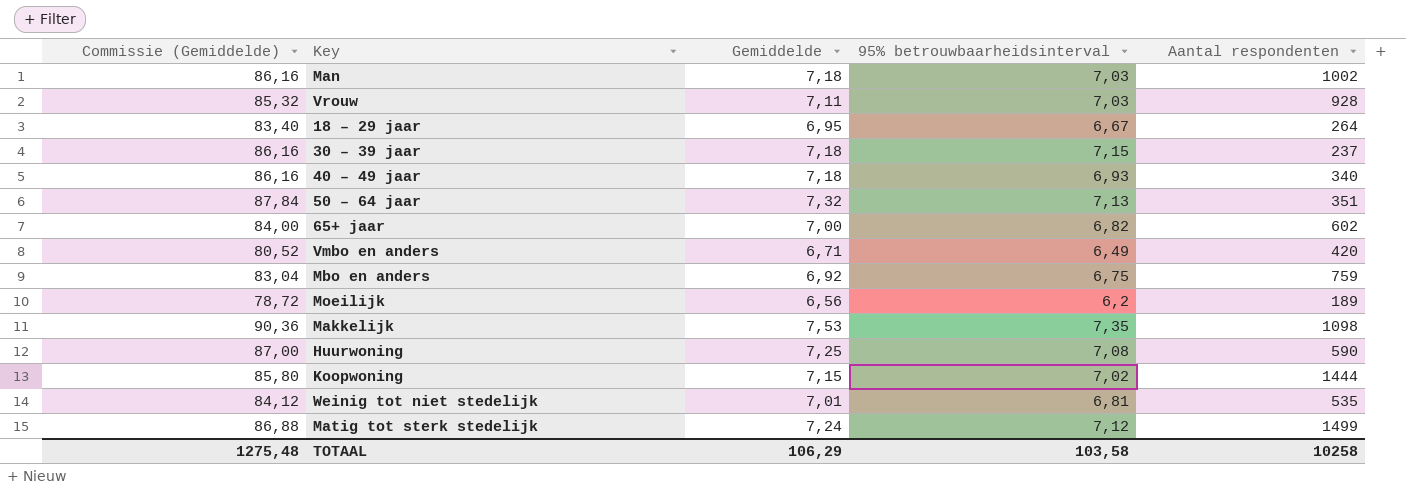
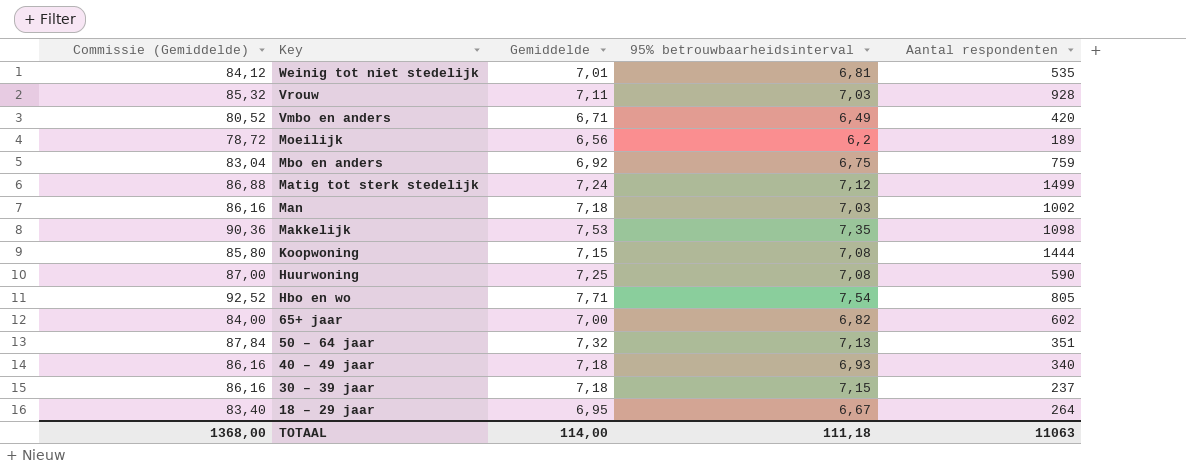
row order: none -> Key descending
Koopwoning | 95% betrouwbaarheidsinterval: 7,02 -> 7,08
row Hbo en wo: none -> 92,52 | 7,71 | 7,54 | 805
TOTAAL | Commissie (Gemiddelde): 1275,48 -> 1368,00
TOTAAL | Gemiddelde: 106,29 -> 114,00
TOTAAL | 95% betrouwbaarheidsinterval: 103,58 -> 111,18
TOTAAL | Aantal respondenten: 10258 -> 11063

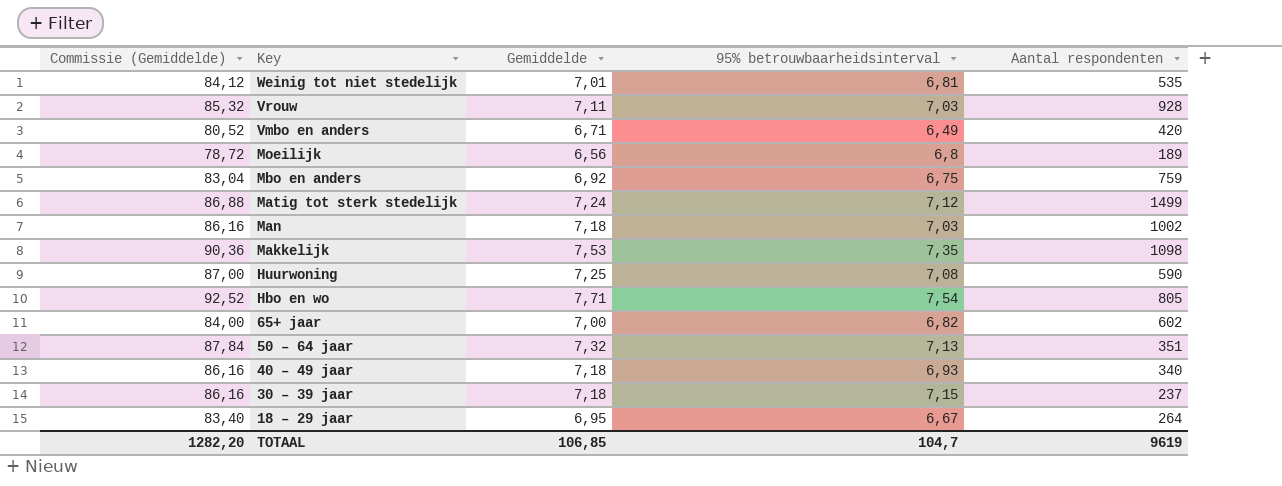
row Koopwoning: 85,80 | 7,15 | 7,08 | 1444 -> none
Moeilijk | 95% betrouwbaarheidsinterval: 6,2 -> 6,8
TOTAAL | Commissie (Gemiddelde): 1368,00 -> 1282,20
TOTAAL | Gemiddelde: 114,00 -> 106,85
TOTAAL | 95% betrouwbaarheidsinterval: 111,18 -> 104,7
TOTAAL | Aantal respondenten: 11063 -> 9619

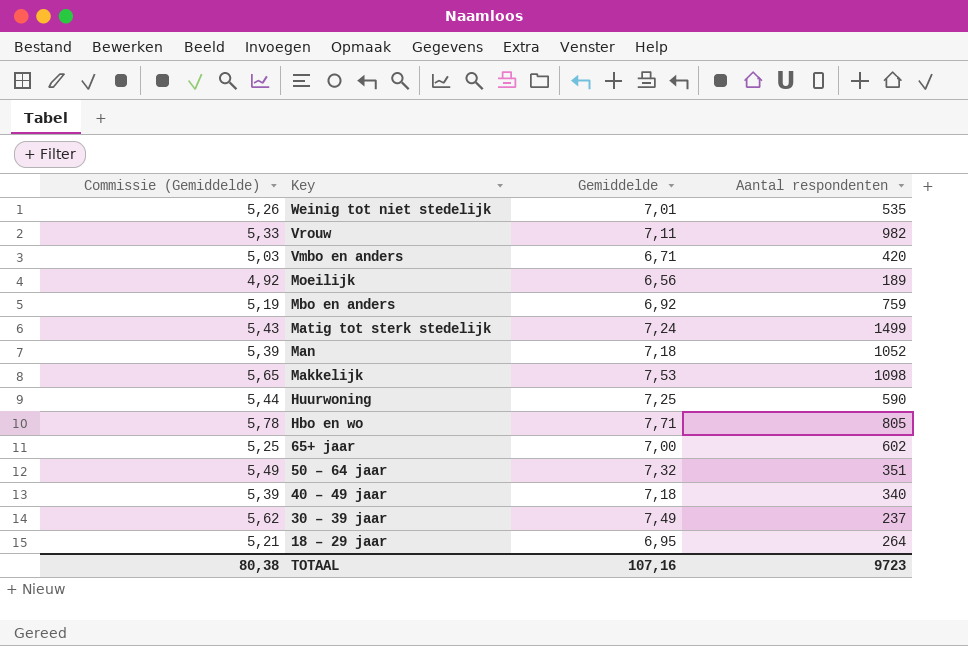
column 95% betrouwbaarheidsinterval | position: 4 -> none
column Commissie (Gemiddelde) | formula: [Gemiddelde] * 12 -> [Gemiddelde] * 0,75
Vrouw | Aantal respondenten: 928 -> 982
Man | Aantal respondenten: 1002 -> 1052
30 – 39 jaar | Gemiddelde: 7,18 -> 7,49
TOTAAL | Commissie (Gemiddelde): 1282,20 -> 80,38
TOTAAL | Gemiddelde: 106,85 -> 107,16
TOTAAL | Aantal respondenten: 9619 -> 9723

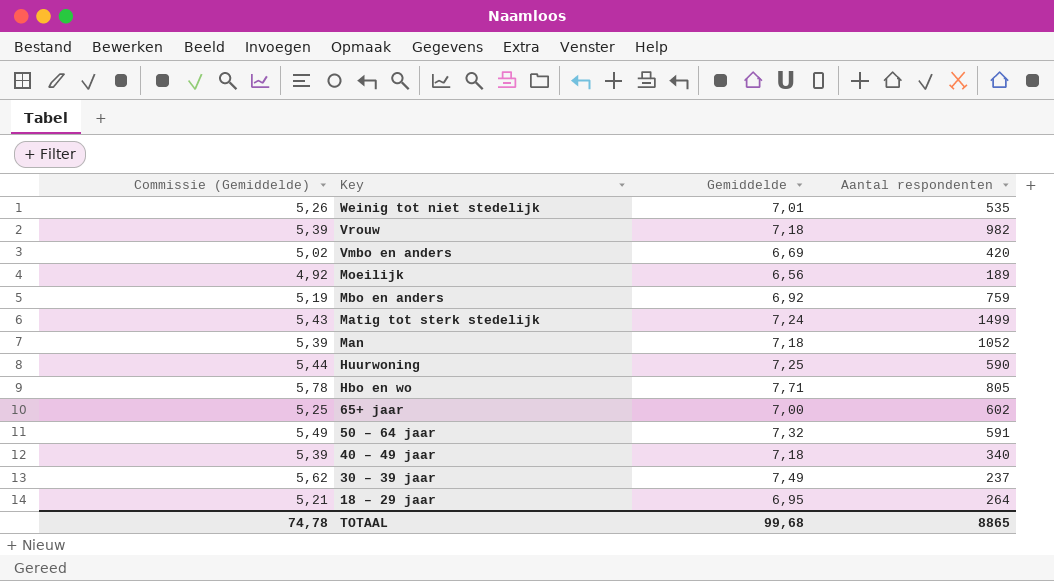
row Makkelijk: 5,65 | 7,53 | 1098 -> none
Vrouw | Commissie (Gemiddelde): 5,33 -> 5,39
Vrouw | Gemiddelde: 7,11 -> 7,18
Vmbo en anders | Commissie (Gemiddelde): 5,03 -> 5,02
Vmbo en anders | Gemiddelde: 6,71 -> 6,69
50 – 64 jaar | Aantal respondenten: 351 -> 591
TOTAAL | Commissie (Gemiddelde): 80,38 -> 74,78
TOTAAL | Gemiddelde: 107,16 -> 99,68
TOTAAL | Aantal respondenten: 9723 -> 8865

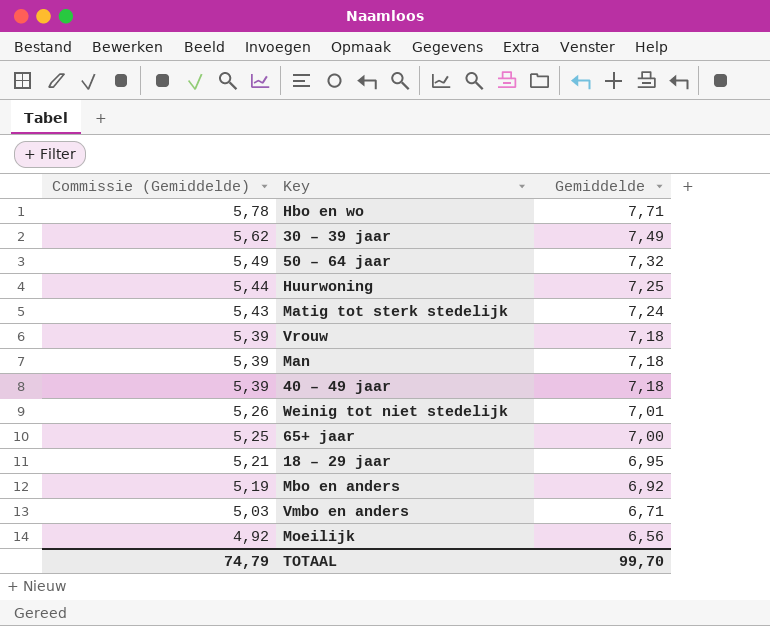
row order: Key descending -> Commissie (Gemiddelde) descending
column Aantal respondenten | position: 4 -> none
Vmbo en anders | Commissie (Gemiddelde): 5,02 -> 5,03
Vmbo en anders | Gemiddelde: 6,69 -> 6,71
TOTAAL | Commissie (Gemiddelde): 74,78 -> 74,79
TOTAAL | Gemiddelde: 99,68 -> 99,70

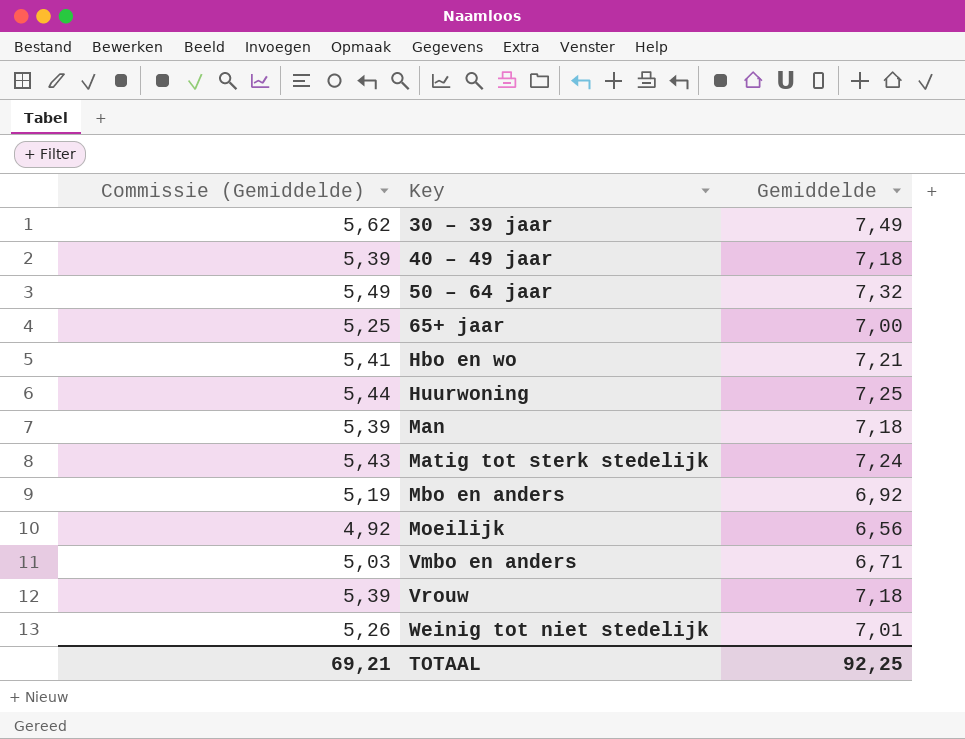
row order: Commissie (Gemiddelde) descending -> Key ascending
row 18 – 29 jaar: 5,21 | 6,95 -> none
Hbo en wo | Commissie (Gemiddelde): 5,78 -> 5,41
Hbo en wo | Gemiddelde: 7,71 -> 7,21
TOTAAL | Commissie (Gemiddelde): 74,79 -> 69,21
TOTAAL | Gemiddelde: 99,70 -> 92,25

